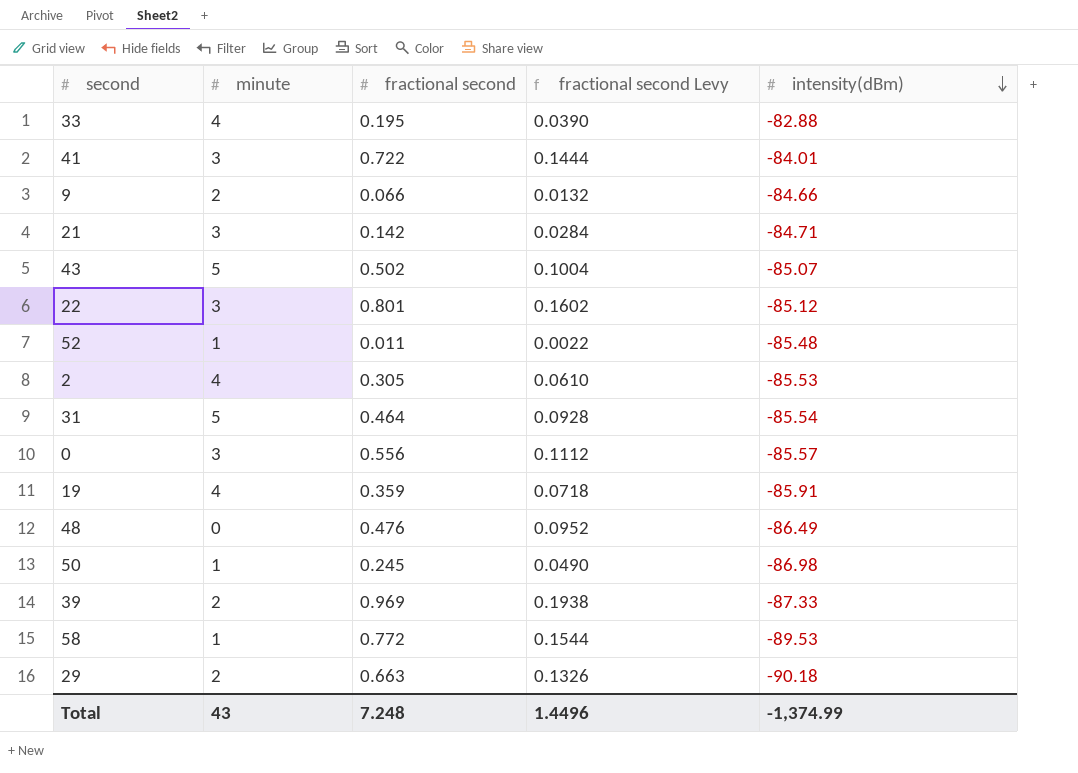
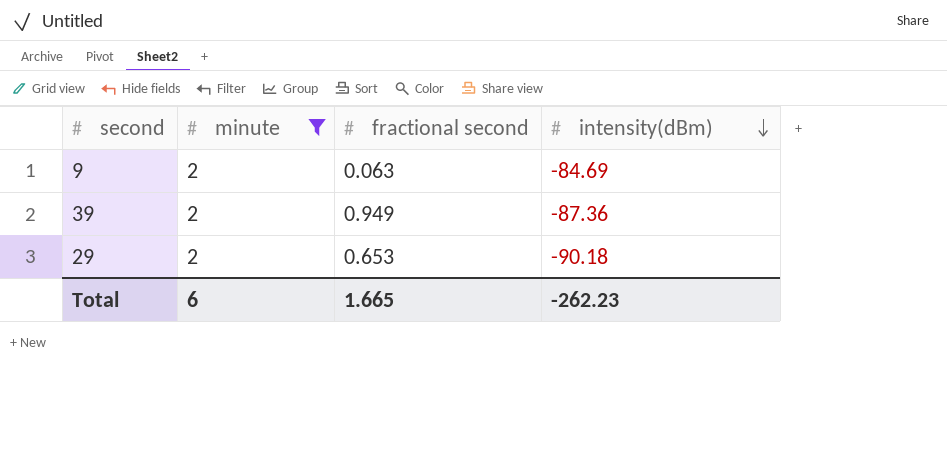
filter: none -> minute = 2
column fractional second Levy | formula: [fractional second] * 0.2 -> none
9 | fractional second: 0.066 -> 0.063
9 | intensity(dBm): -84.66 -> -84.69
39 | fractional second: 0.969 -> 0.949
39 | intensity(dBm): -87.33 -> -87.36
29 | fractional second: 0.663 -> 0.653
Total | minute: 43 -> 6
Total | fractional second: 7.248 -> 1.665
Total | intensity(dBm): -1,374.99 -> -262.23

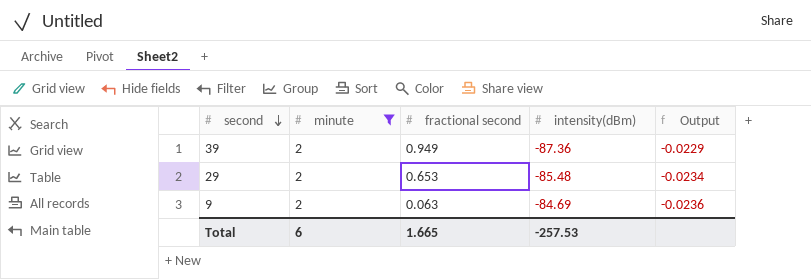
row order: intensity(dBm) descending -> second descending
column Output | formula: none -> [minute] / [intensity(dBm)]
29 | intensity(dBm): -90.18 -> -85.48
Total | intensity(dBm): -262.23 -> -257.53

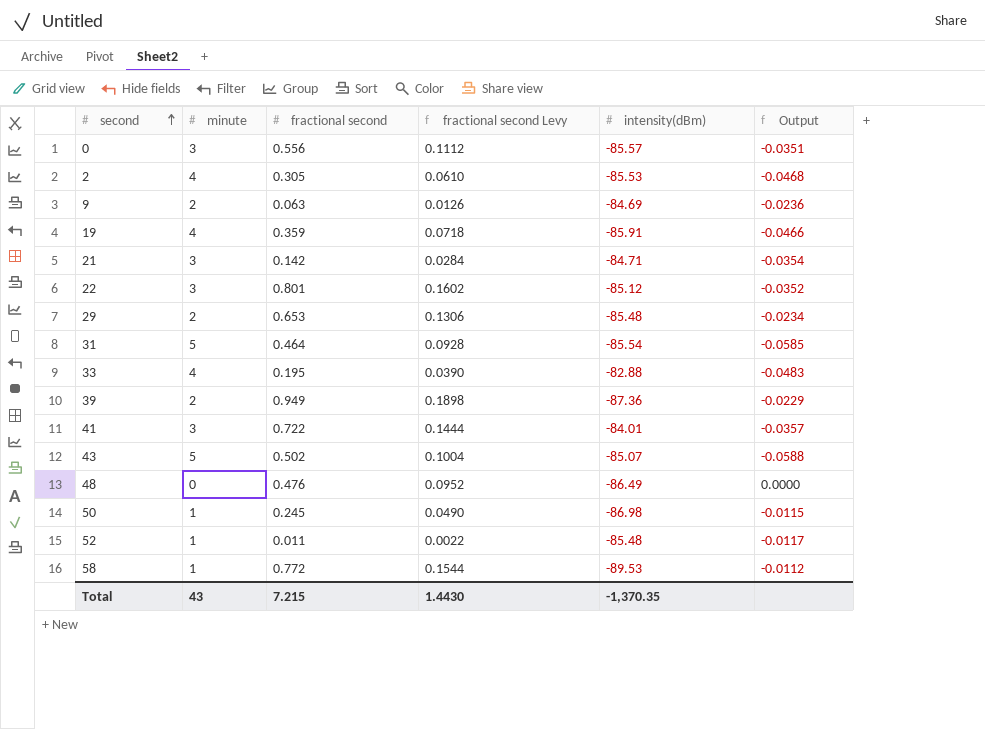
filter: minute = 2 -> none
row order: second descending -> second ascending
column fractional second Levy | formula: none -> [fractional second] * 0.2
Total | minute: 6 -> 43
Total | fractional second: 1.665 -> 7.215
Total | intensity(dBm): -257.53 -> -1,370.35

